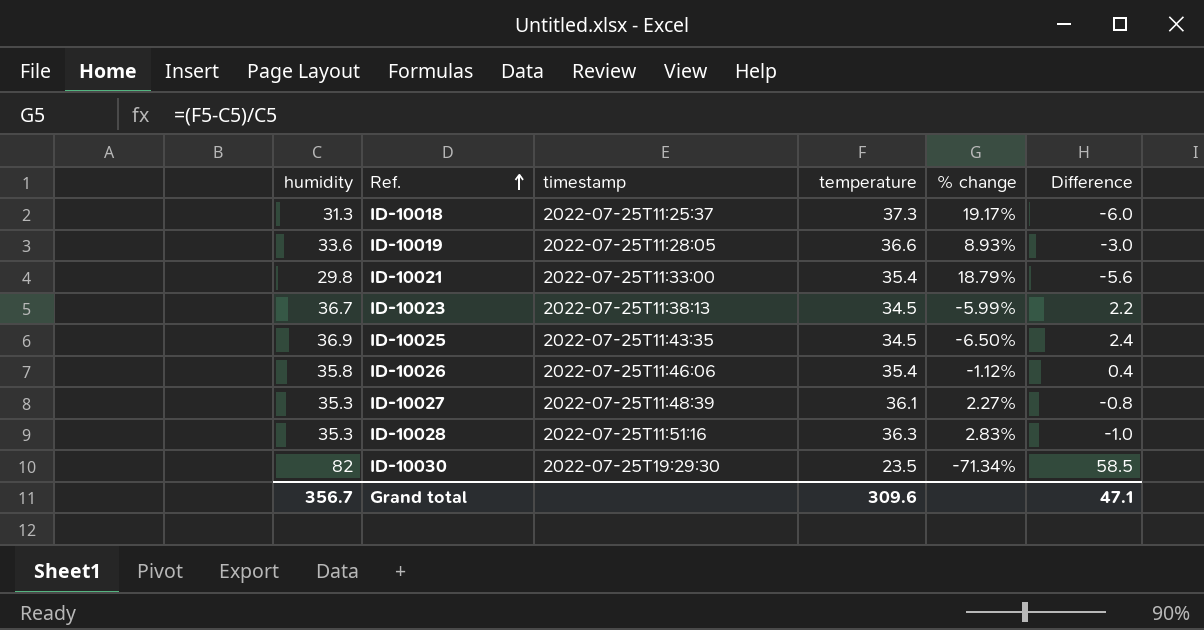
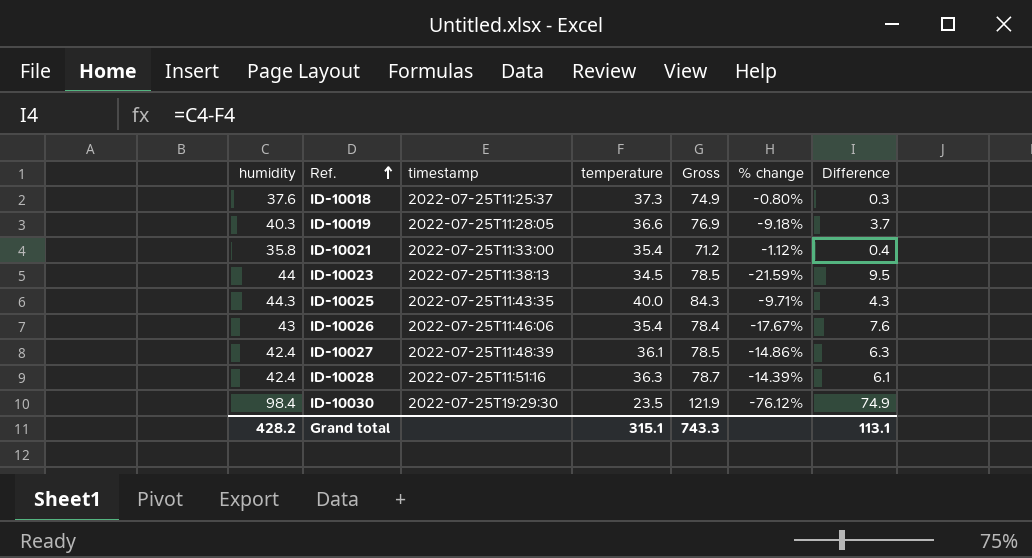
column Gross | formula: none -> [humidity] + [temperature]
ID-10018 | humidity: 31.3 -> 37.6
ID-10018 | % change: 19.17% -> -0.80%
ID-10018 | Difference: -6.0 -> 0.3
ID-10019 | humidity: 33.6 -> 40.3
ID-10019 | % change: 8.93% -> -9.18%
ID-10019 | Difference: -3.0 -> 3.7
ID-10021 | humidity: 29.8 -> 35.8
ID-10021 | % change: 18.79% -> -1.12%
ID-10021 | Difference: -5.6 -> 0.4
ID-10023 | humidity: 36.7 -> 44
ID-10023 | % change: -5.99% -> -21.59%
ID-10023 | Difference: 2.2 -> 9.5
ID-10025 | humidity: 36.9 -> 44.3
ID-10025 | temperature: 34.5 -> 40.0
ID-10025 | % change: -6.50% -> -9.71%
ID-10025 | Difference: 2.4 -> 4.3
ID-10026 | humidity: 35.8 -> 43
ID-10026 | % change: -1.12% -> -17.67%
ID-10026 | Difference: 0.4 -> 7.6
ID-10027 | humidity: 35.3 -> 42.4
ID-10027 | % change: 2.27% -> -14.86%
ID-10027 | Difference: -0.8 -> 6.3
ID-10028 | humidity: 35.3 -> 42.4
ID-10028 | % change: 2.83% -> -14.39%
ID-10028 | Difference: -1.0 -> 6.1
ID-10030 | humidity: 82 -> 98.4
ID-10030 | % change: -71.34% -> -76.12%
ID-10030 | Difference: 58.5 -> 74.9
Grand total | humidity: 356.7 -> 428.2
Grand total | temperature: 309.6 -> 315.1
Grand total | Difference: 47.1 -> 113.1

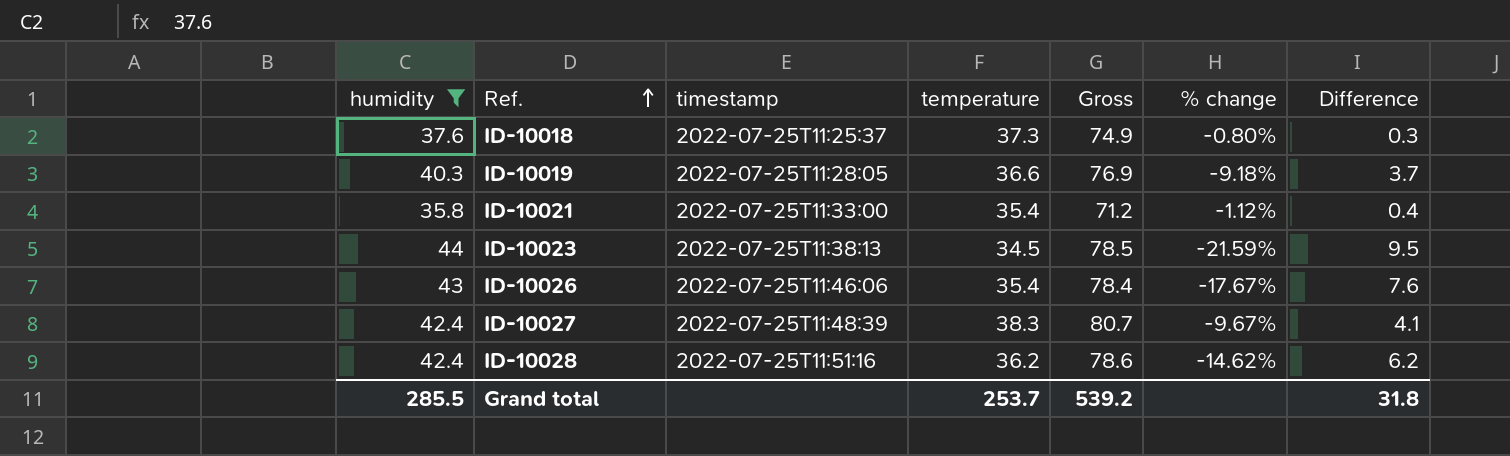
filter: none -> humidity <= 44
ID-10027 | temperature: 36.1 -> 38.3
ID-10027 | Gross: 78.5 -> 80.7
ID-10027 | % change: -14.86% -> -9.67%
ID-10027 | Difference: 6.3 -> 4.1
ID-10028 | temperature: 36.3 -> 36.2
ID-10028 | Gross: 78.7 -> 78.6
ID-10028 | % change: -14.39% -> -14.62%
ID-10028 | Difference: 6.1 -> 6.2
Grand total | humidity: 428.2 -> 285.5
Grand total | temperature: 315.1 -> 253.7
Grand total | Gross: 743.3 -> 539.2
Grand total | Difference: 113.1 -> 31.8

